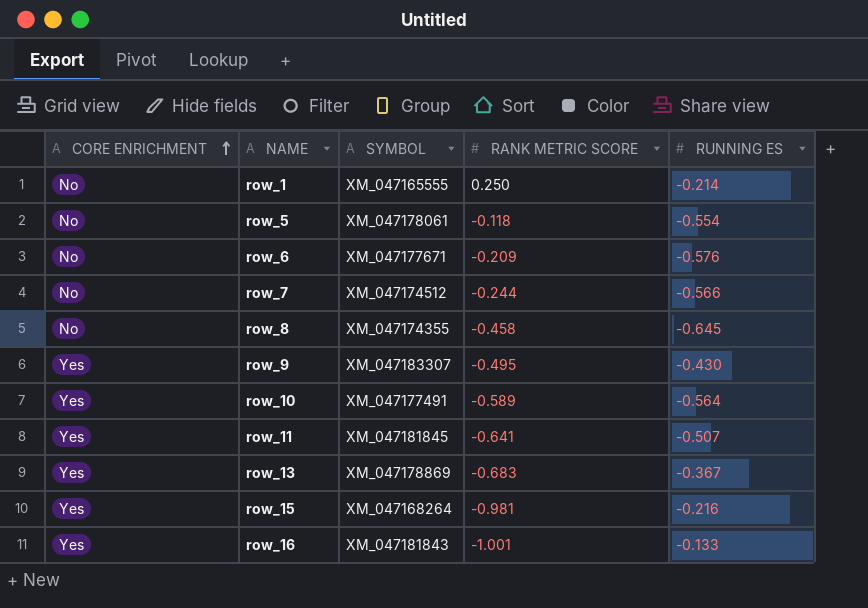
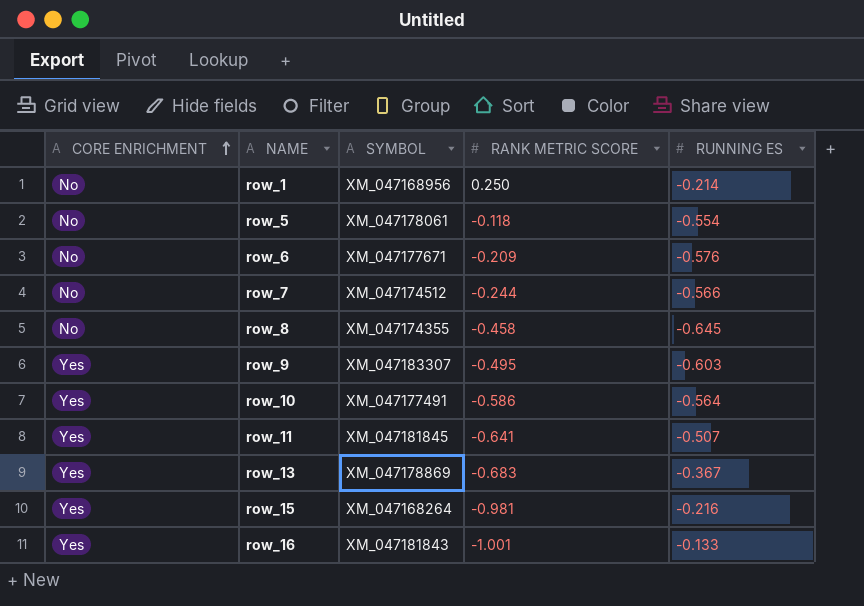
row_1 | SYMBOL: XM_047165555 -> XM_047168956
row_9 | RUNNING ES: -0.430 -> -0.603
row_10 | RANK METRIC SCORE: -0.589 -> -0.586

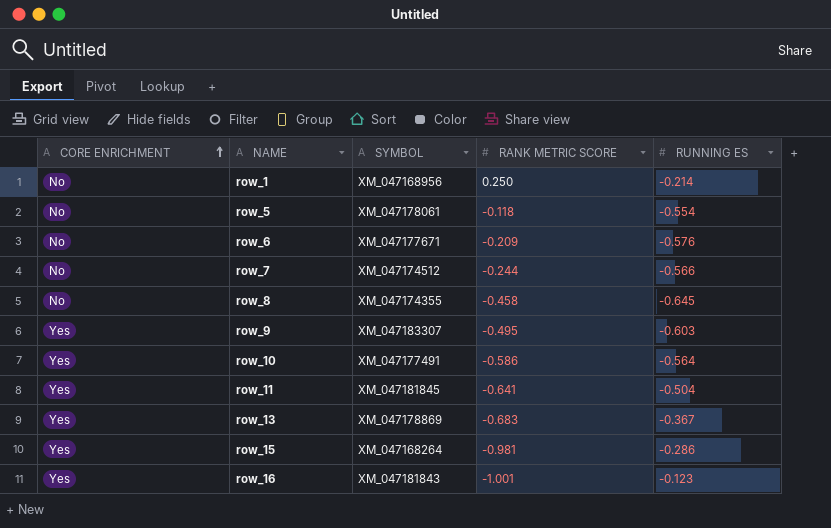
row_11 | RUNNING ES: -0.507 -> -0.504
row_15 | RUNNING ES: -0.216 -> -0.286
row_16 | RUNNING ES: -0.133 -> -0.123

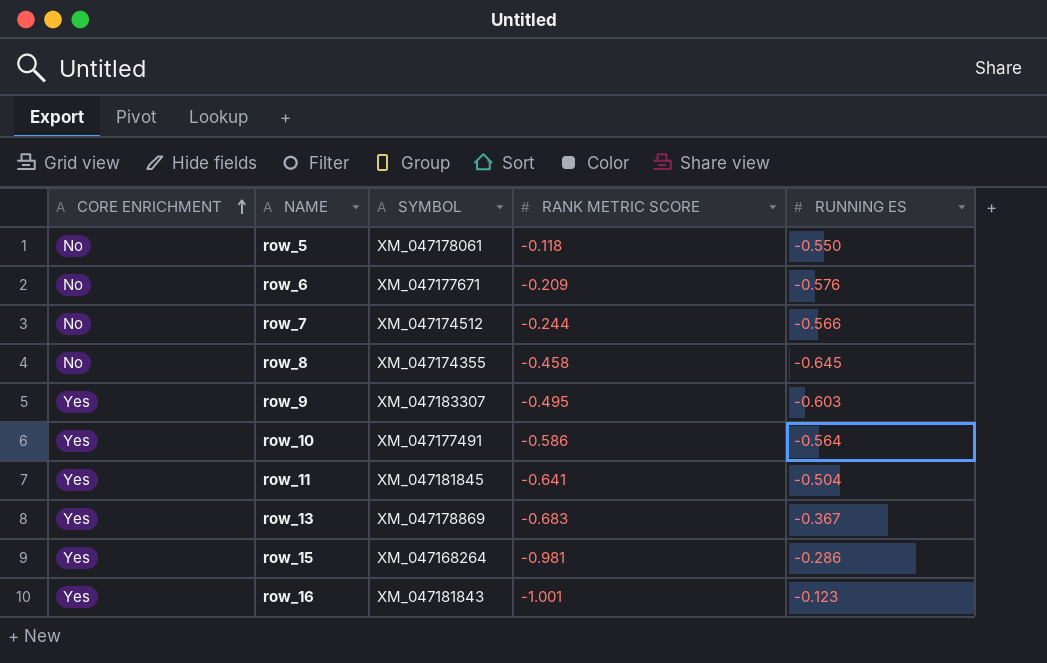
row row_1: No | XM_047168956 | 0.250 | -0.214 -> none
row_5 | RUNNING ES: -0.554 -> -0.550

